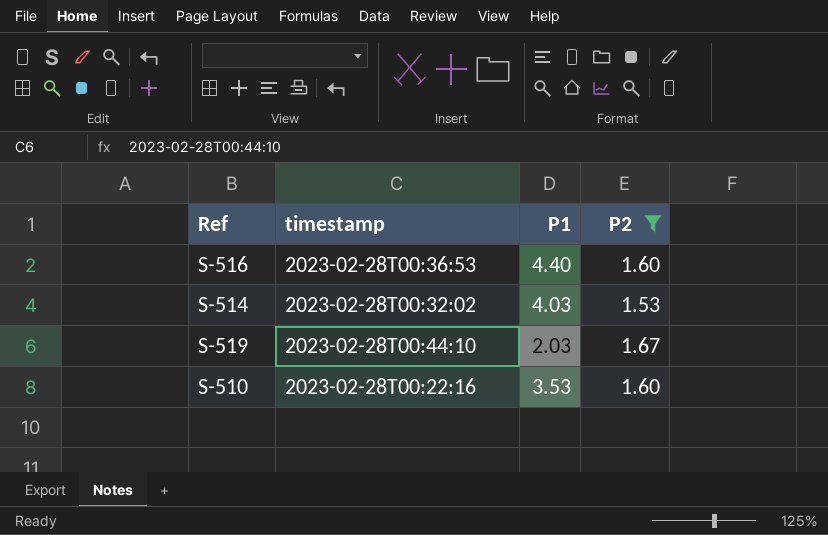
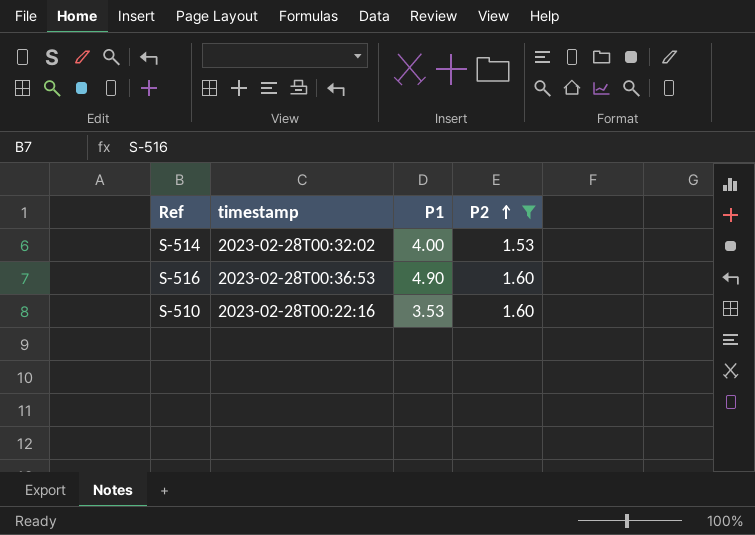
row order: none -> P2 ascending
row S-519: 2023-02-28T00:44:10 | 2.03 | 1.67 -> none
S-514 | P1: 4.03 -> 4.00
S-516 | P1: 4.40 -> 4.90

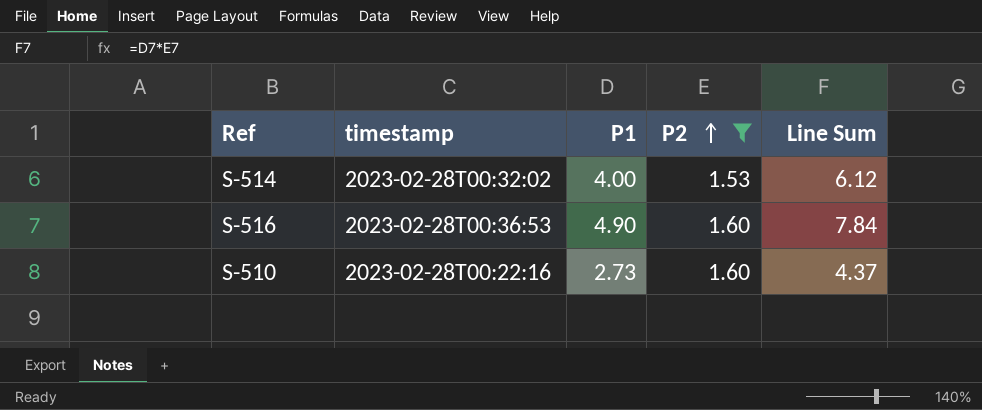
column Line Sum | formula: none -> [P1] * [P2]
S-510 | P1: 3.53 -> 2.73

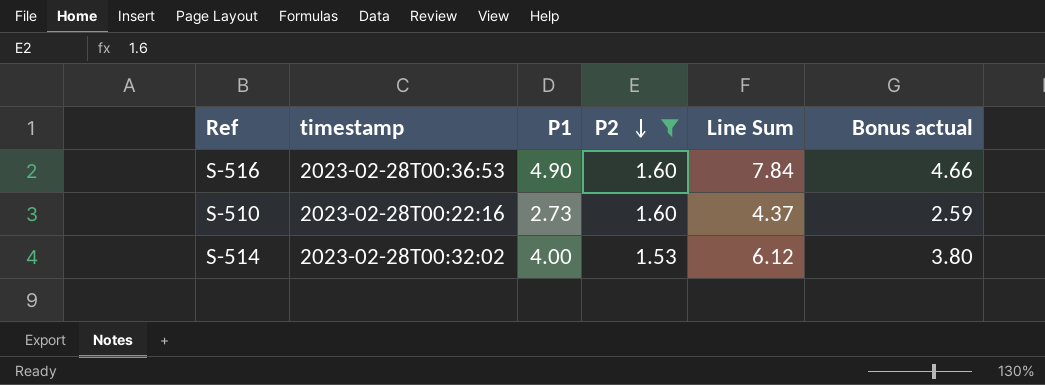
row order: P2 ascending -> P2 descending
column Bonus actual | formula: none -> [P1] * 0.95

